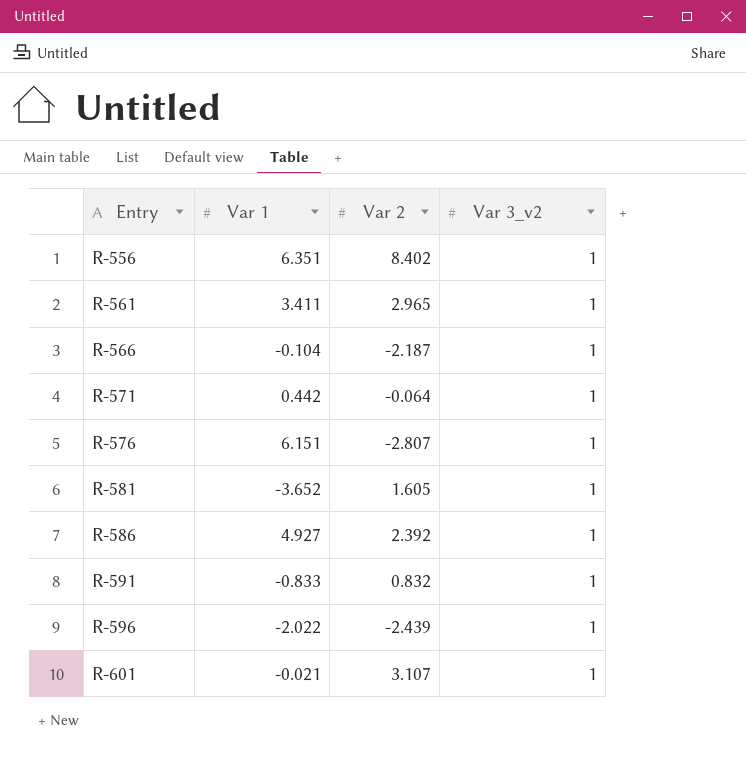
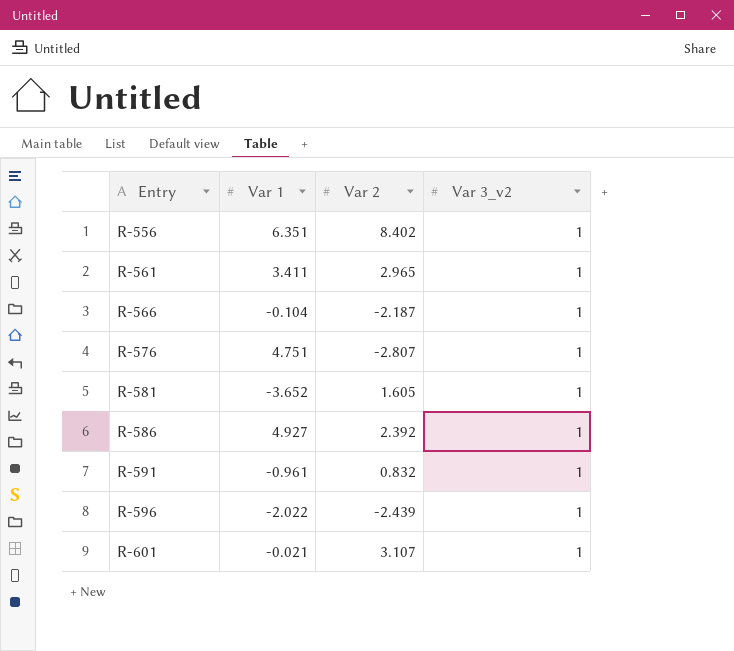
row R-571: 0.442 | -0.064 | 1 -> none
R-576 | Var 1: 6.151 -> 4.751
R-591 | Var 1: -0.833 -> -0.961

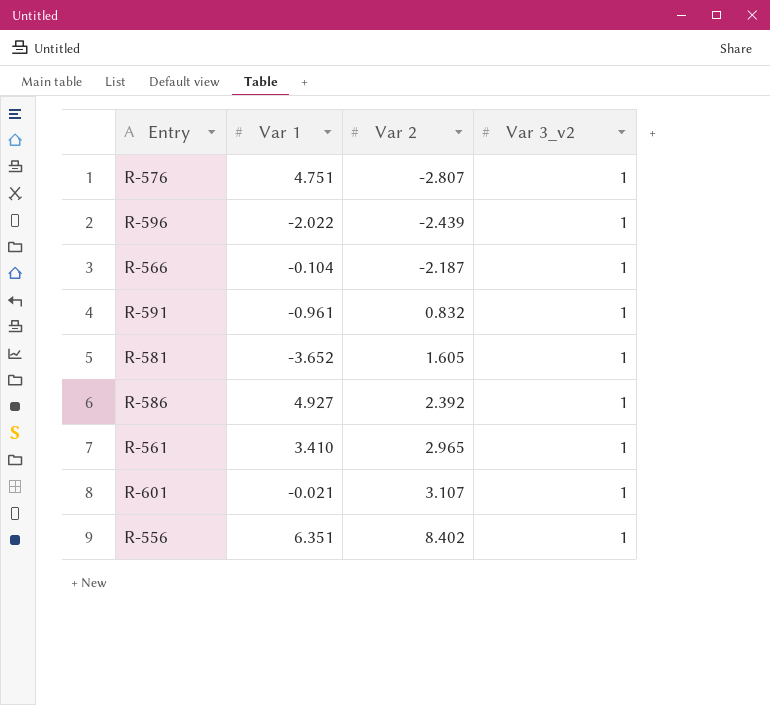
row order: Entry ascending -> Var 2 ascending
R-561 | Var 1: 3.411 -> 3.410

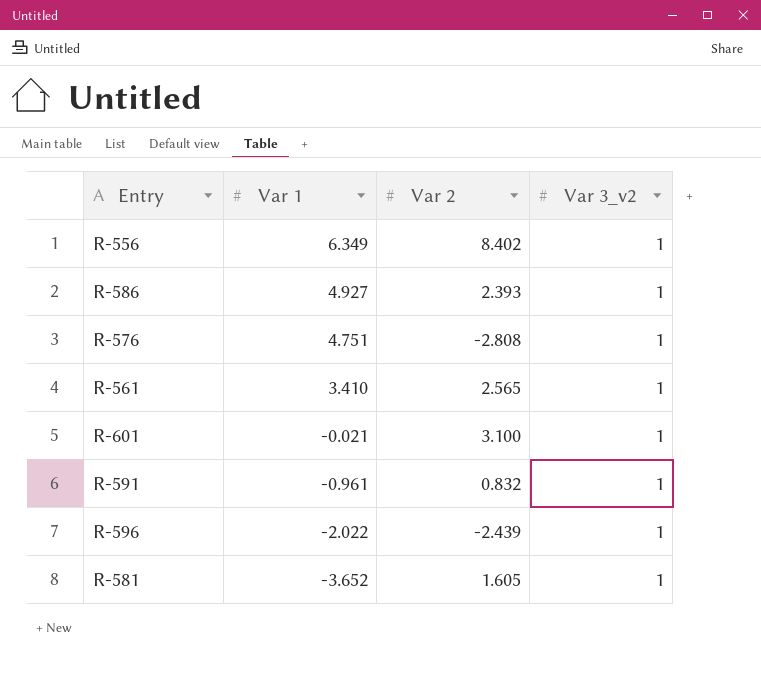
row order: Var 2 ascending -> Var 1 descending
row R-566: -0.104 | -2.187 | 1 -> none
R-556 | Var 1: 6.351 -> 6.349
R-586 | Var 2: 2.392 -> 2.393
R-576 | Var 2: -2.807 -> -2.808
R-561 | Var 2: 2.965 -> 2.565
R-601 | Var 2: 3.107 -> 3.100

